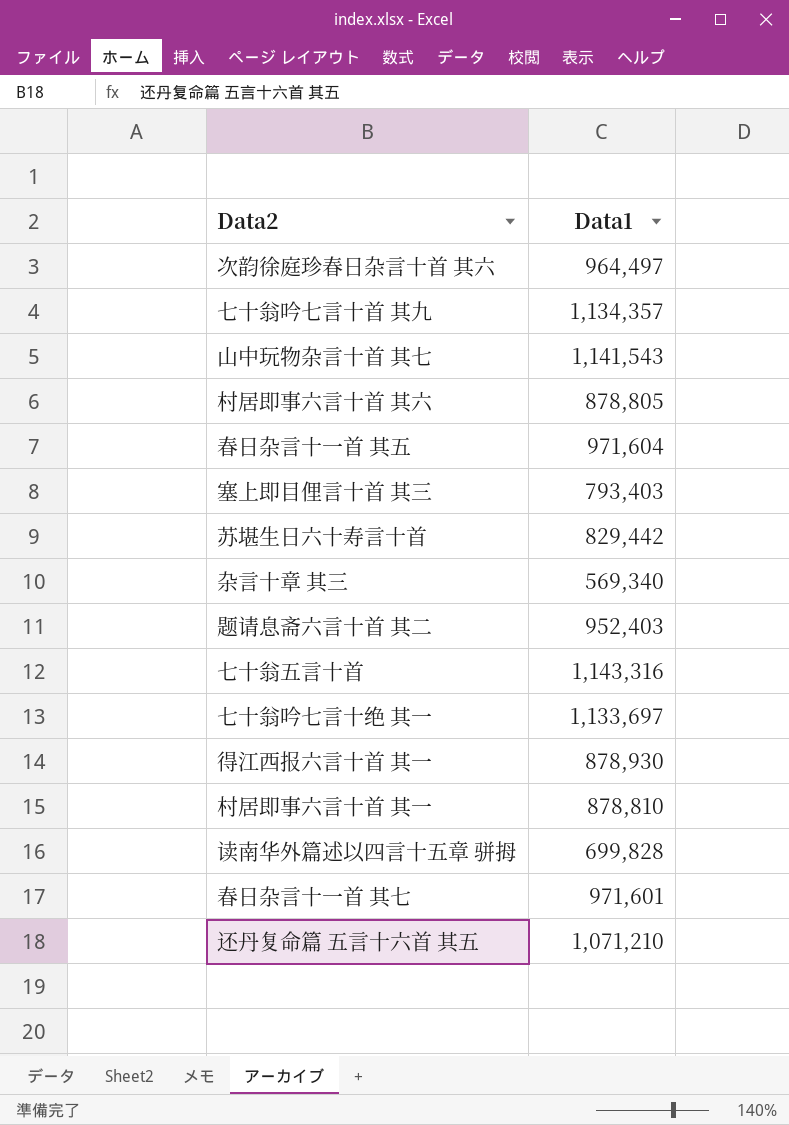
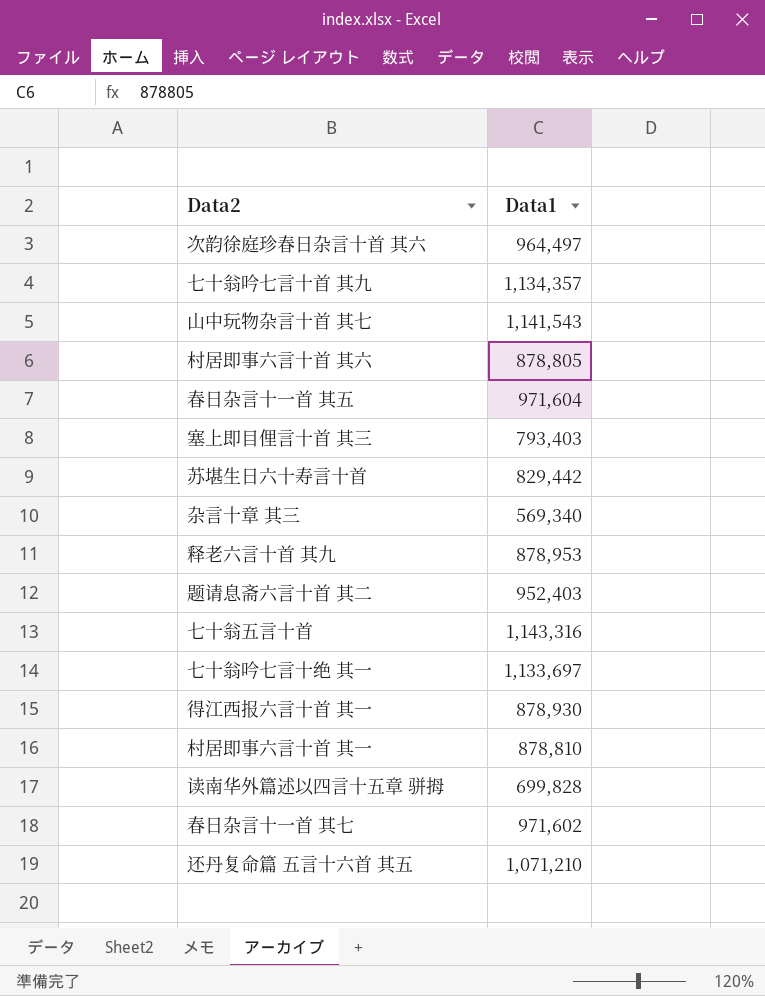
row 释老六言十首 其九: none -> 878,953
春日杂言十一首 其七 | Data1: 971,601 -> 971,602

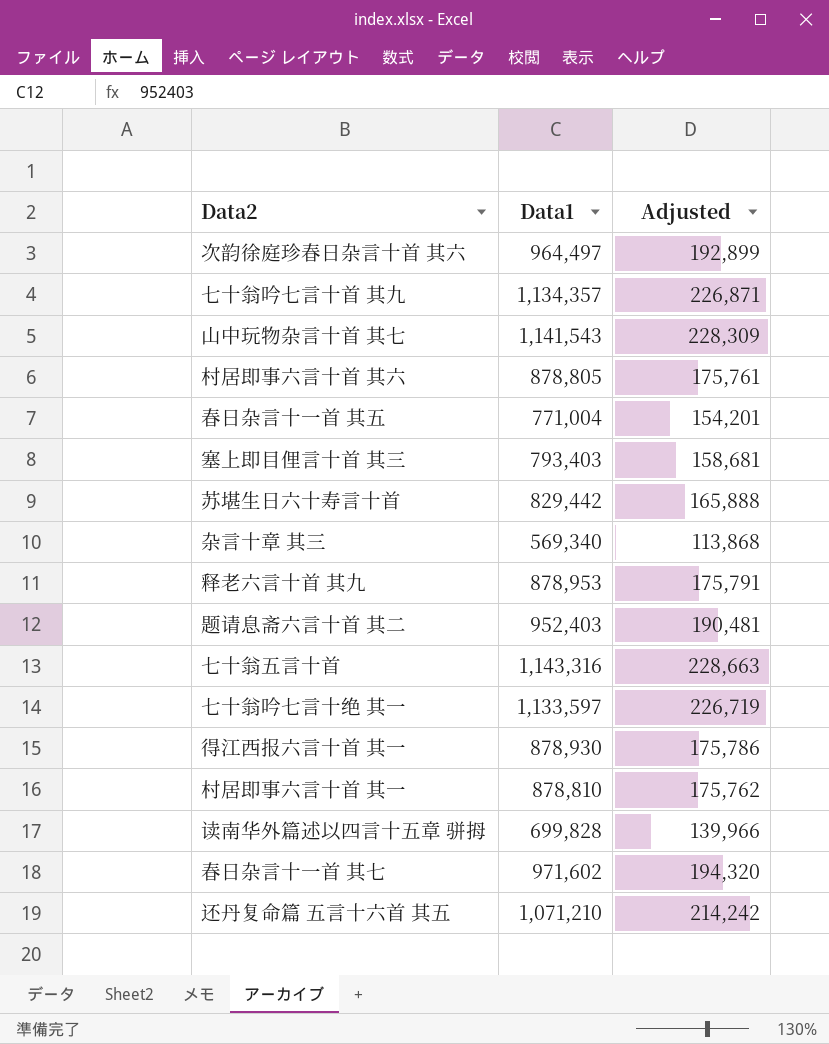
column Adjusted | formula: none -> [Data1] * 0.2
春日杂言十一首 其五 | Data1: 971,604 -> 771,004
七十翁吟七言十绝 其一 | Data1: 1,133,697 -> 1,133,597

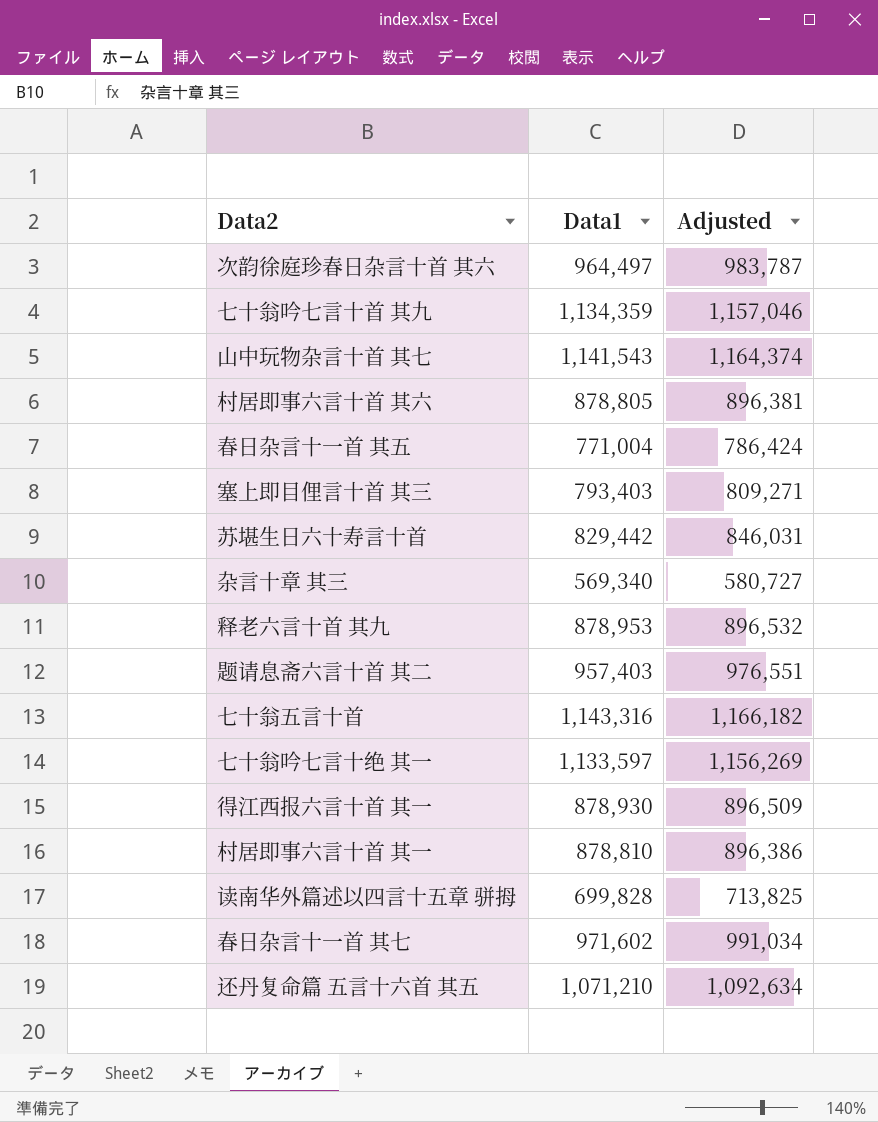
column Adjusted | formula: [Data1] * 0.2 -> [Data1] * 1.02
七十翁吟七言十首 其九 | Data1: 1,134,357 -> 1,134,359
题请息斋六言十首 其二 | Data1: 952,403 -> 957,403

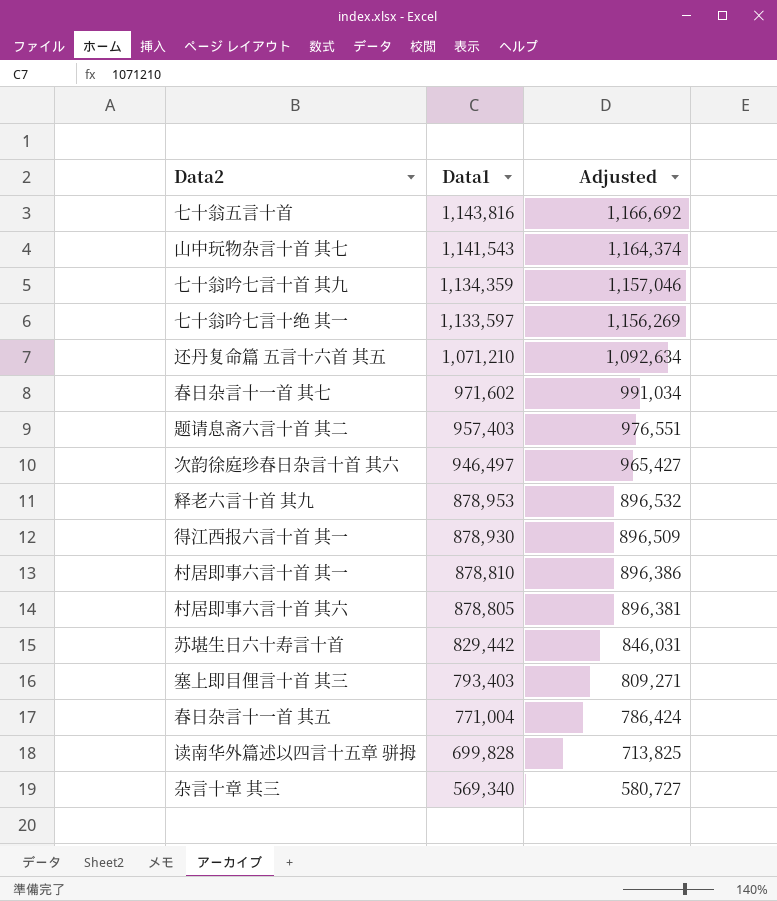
row order: none -> Data1 descending
七十翁五言十首 | Data1: 1,143,316 -> 1,143,816
七十翁五言十首 | Adjusted: 1,166,182 -> 1,166,692
次韵徐庭珍春日杂言十首 其六 | Data1: 964,497 -> 946,497
次韵徐庭珍春日杂言十首 其六 | Adjusted: 983,787 -> 965,427

